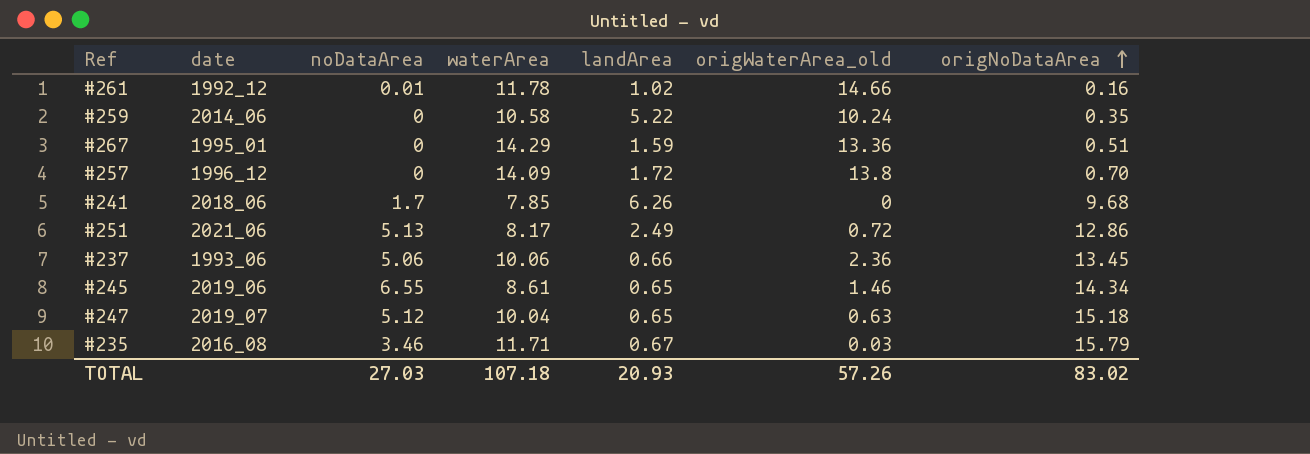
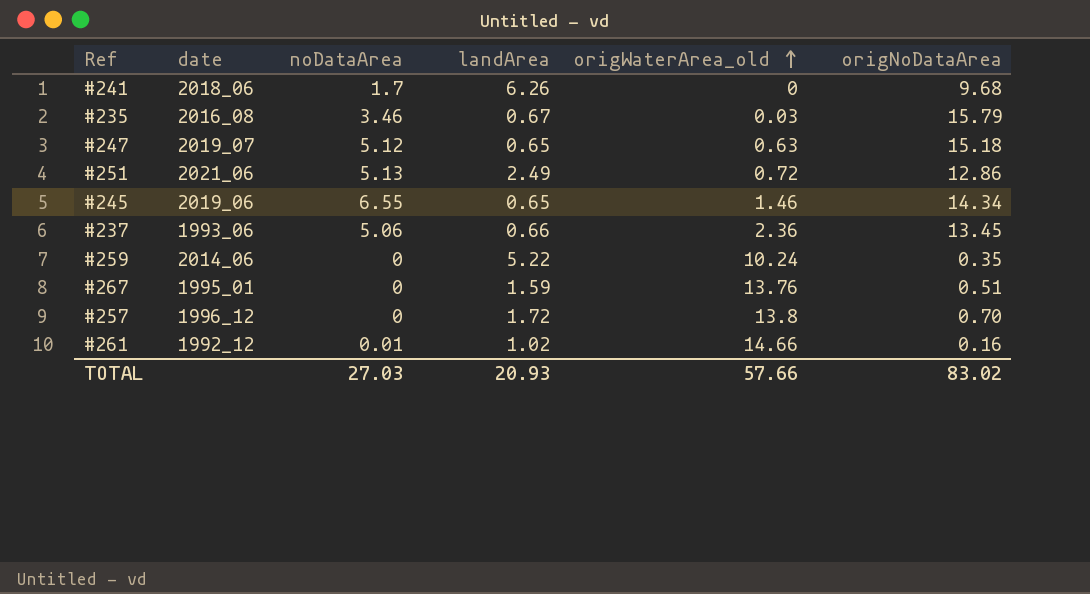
row order: origNoDataArea ascending -> origWaterArea_old ascending
column waterArea | position: 4 -> none
#267 | origWaterArea_old: 13.36 -> 13.76
TOTAL | origWaterArea_old: 57.26 -> 57.66

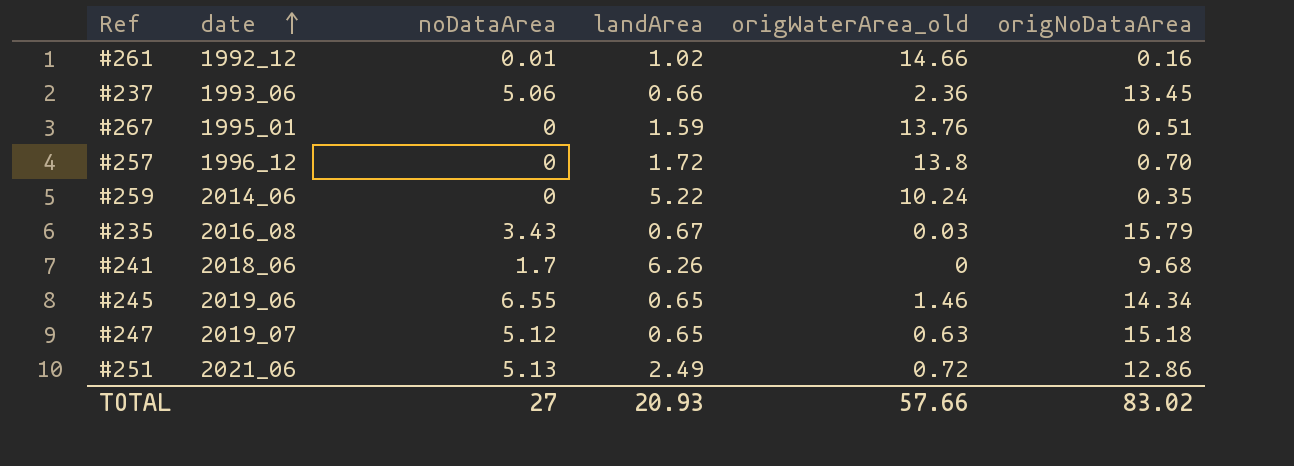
row order: origWaterArea_old ascending -> date ascending
#235 | noDataArea: 3.46 -> 3.43
TOTAL | noDataArea: 27.03 -> 27

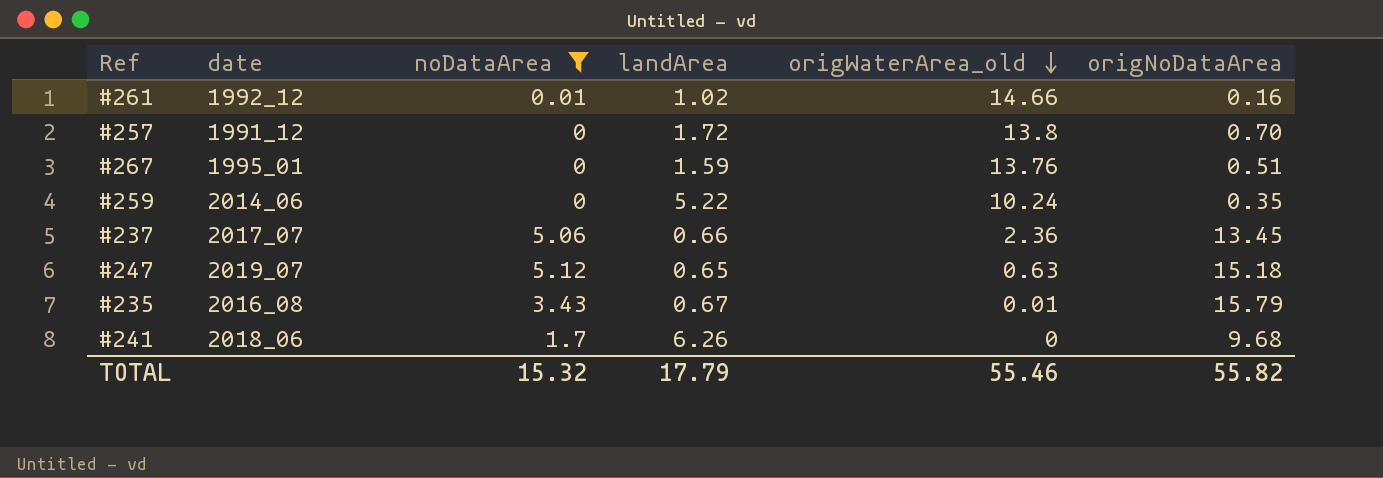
filter: none -> noDataArea <= 5.12
row order: date ascending -> origWaterArea_old descending
#257 | date: 1996_12 -> 1991_12
#237 | date: 1993_06 -> 2017_07
#235 | origWaterArea_old: 0.03 -> 0.01
TOTAL | noDataArea: 27 -> 15.32
TOTAL | landArea: 20.93 -> 17.79
TOTAL | origWaterArea_old: 57.66 -> 55.46
TOTAL | origNoDataArea: 83.02 -> 55.82

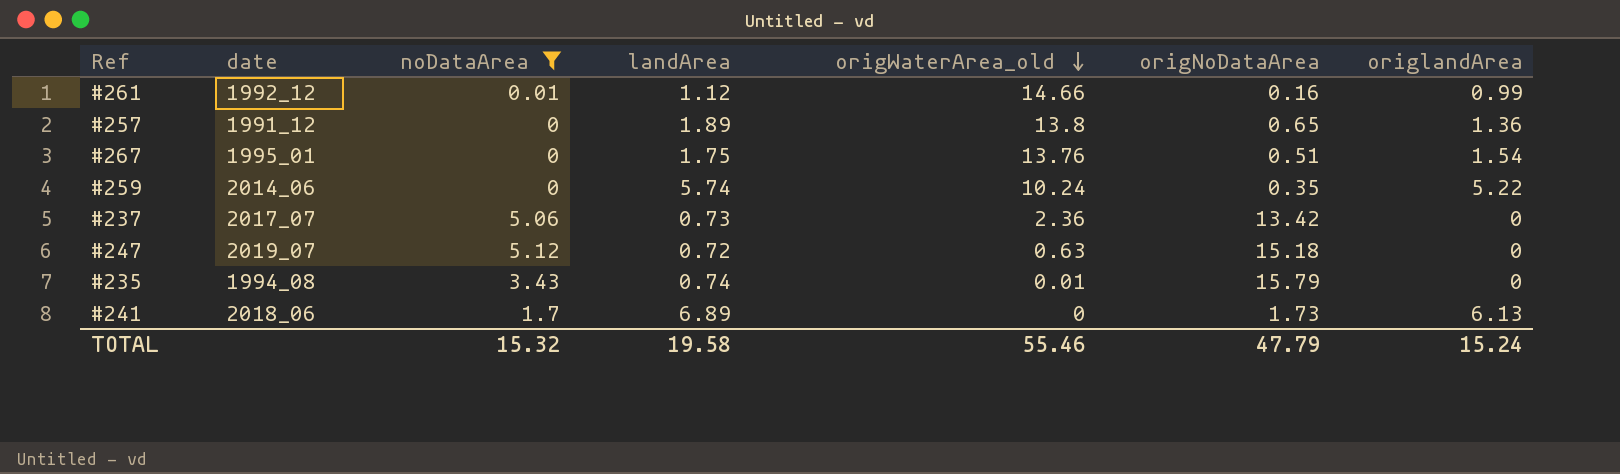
column origlandArea | position: none -> 7
#261 | landArea: 1.02 -> 1.12
#257 | landArea: 1.72 -> 1.89
#257 | origNoDataArea: 0.70 -> 0.65
#267 | landArea: 1.59 -> 1.75
#259 | landArea: 5.22 -> 5.74
#237 | landArea: 0.66 -> 0.73
#237 | origNoDataArea: 13.45 -> 13.42
#247 | landArea: 0.65 -> 0.72
#235 | date: 2016_08 -> 1994_08
#235 | landArea: 0.67 -> 0.74
#241 | landArea: 6.26 -> 6.89
#241 | origNoDataArea: 9.68 -> 1.73
TOTAL | landArea: 17.79 -> 19.58
TOTAL | origNoDataArea: 55.82 -> 47.79

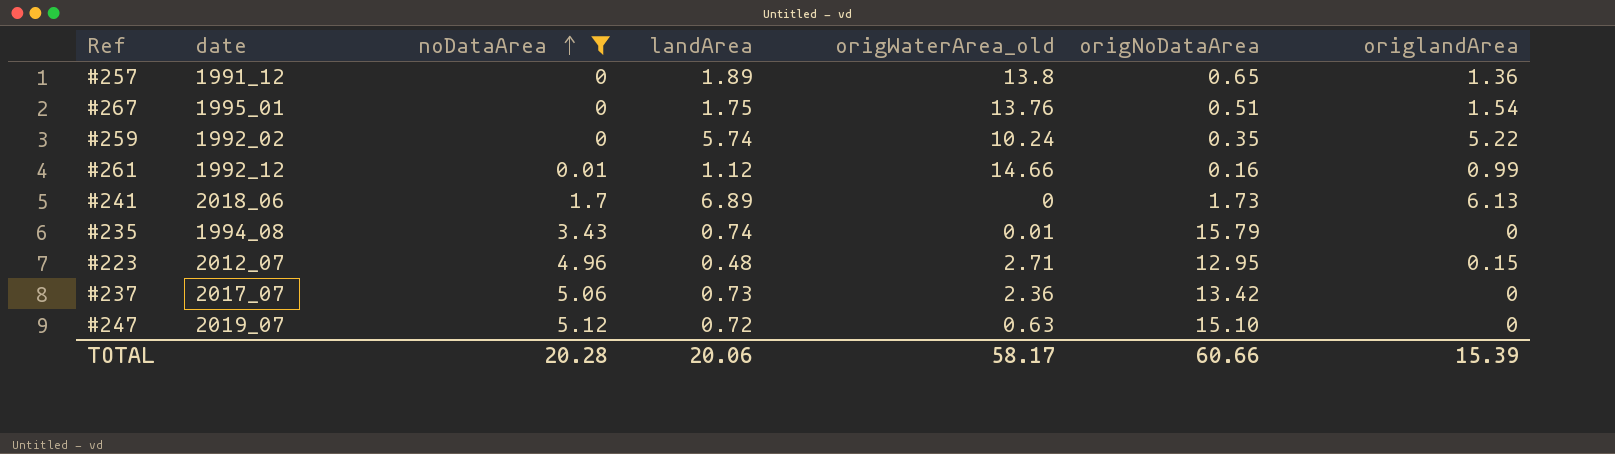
row order: origWaterArea_old descending -> noDataArea ascending
#259 | date: 2014_06 -> 1992_02
row #223: none -> 2012_07 | 4.96 | 0.48 | 2.71 | 12.95 | 0.15
#247 | origNoDataArea: 15.18 -> 15.10
TOTAL | noDataArea: 15.32 -> 20.28
TOTAL | landArea: 19.58 -> 20.06
TOTAL | origWaterArea_old: 55.46 -> 58.17
TOTAL | origNoDataArea: 47.79 -> 60.66
TOTAL | origlandArea: 15.24 -> 15.39

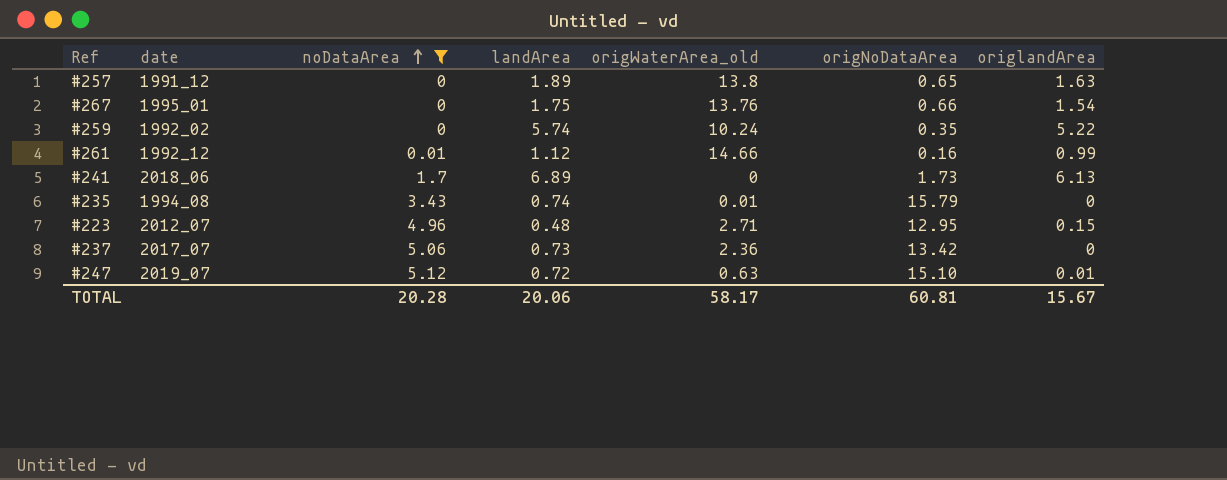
#257 | origlandArea: 1.36 -> 1.63
#267 | origNoDataArea: 0.51 -> 0.66
#247 | origlandArea: 0 -> 0.01
TOTAL | origNoDataArea: 60.66 -> 60.81
TOTAL | origlandArea: 15.39 -> 15.67

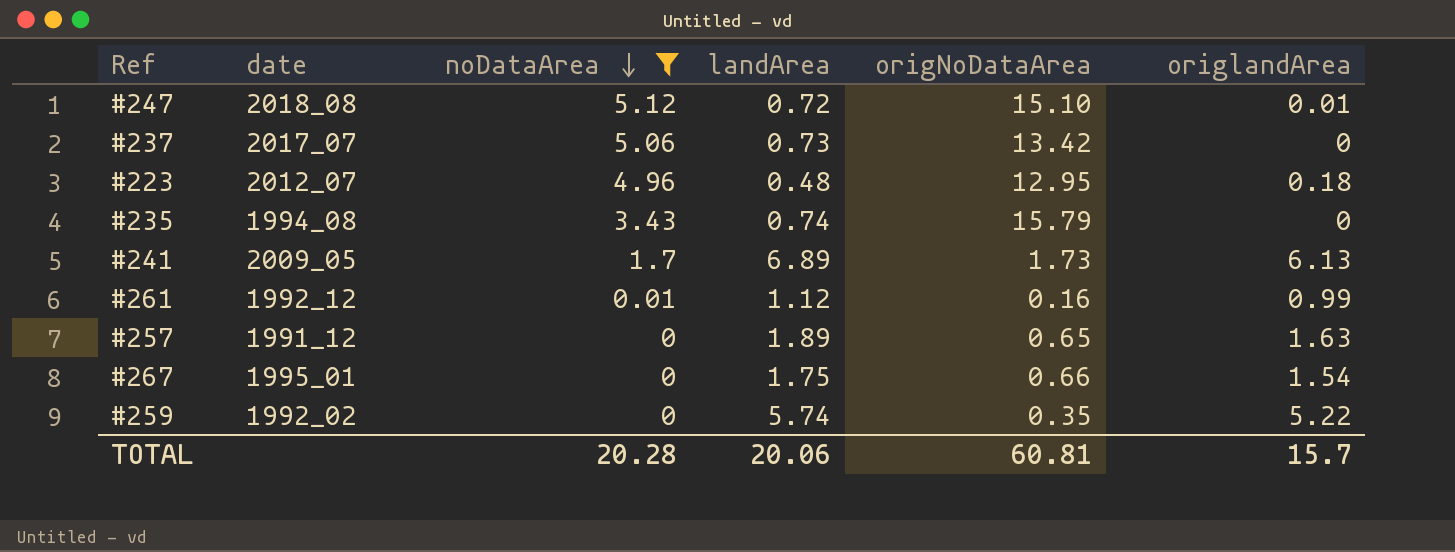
row order: noDataArea ascending -> noDataArea descending
column origWaterArea_old | position: 5 -> none
#247 | date: 2019_07 -> 2018_08
#223 | origlandArea: 0.15 -> 0.18
#241 | date: 2018_06 -> 2009_05
TOTAL | origlandArea: 15.67 -> 15.7

